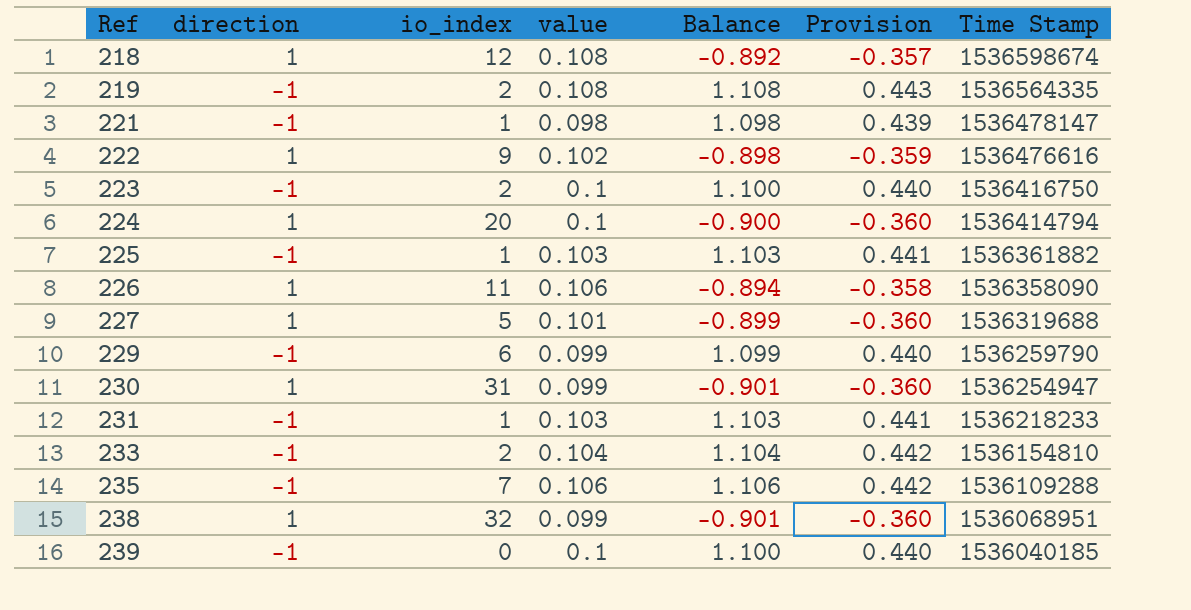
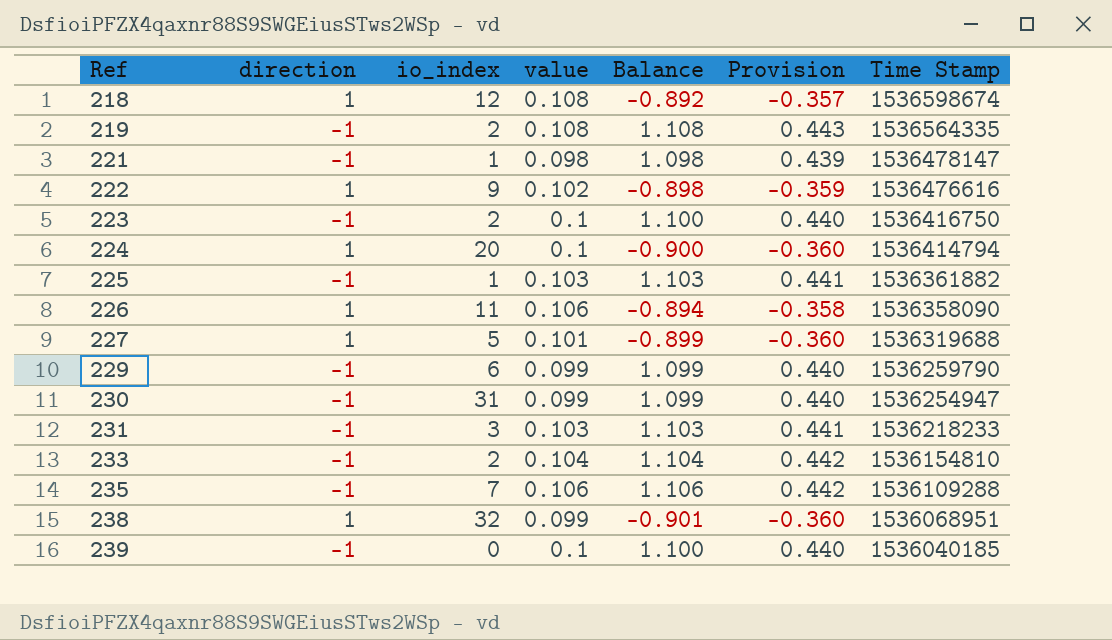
230 | direction: 1 -> -1
230 | Balance: -0.901 -> 1.099
230 | Provision: -0.360 -> 0.440
231 | io_index: 1 -> 3

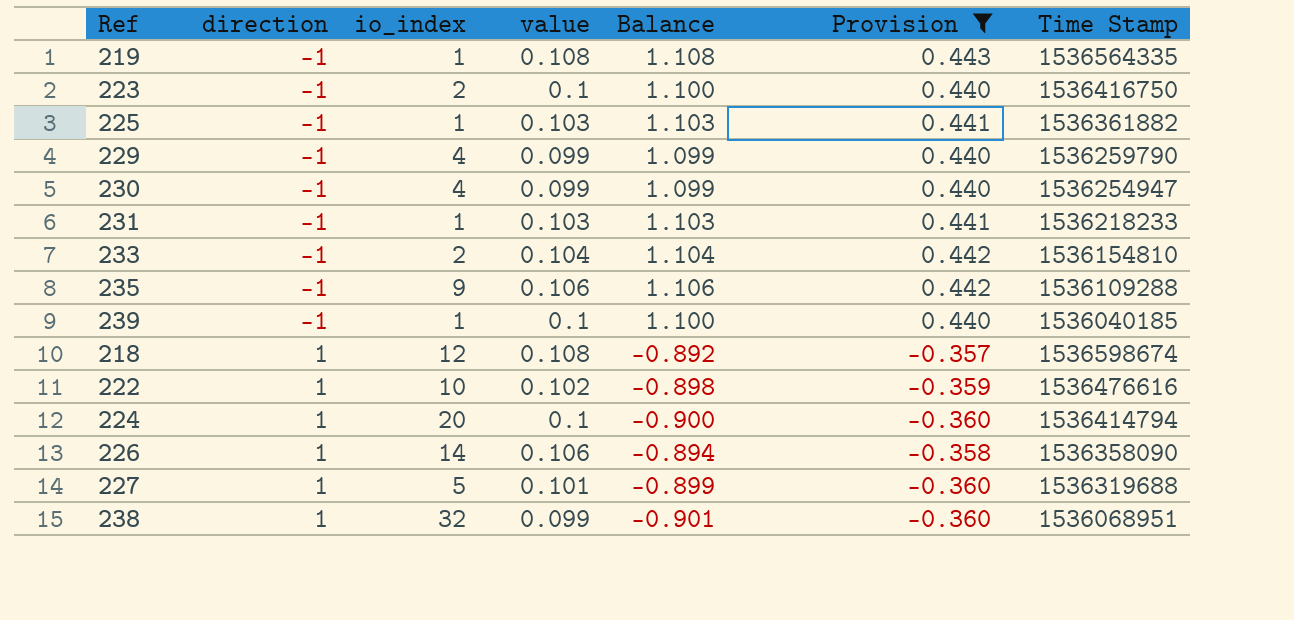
filter: none -> Provision != 0.439
row order: Ref ascending -> direction ascending
219 | io_index: 2 -> 1
229 | io_index: 6 -> 4
230 | io_index: 31 -> 4
231 | io_index: 3 -> 1
235 | io_index: 7 -> 9
239 | io_index: 0 -> 1
222 | io_index: 9 -> 10
226 | io_index: 11 -> 14

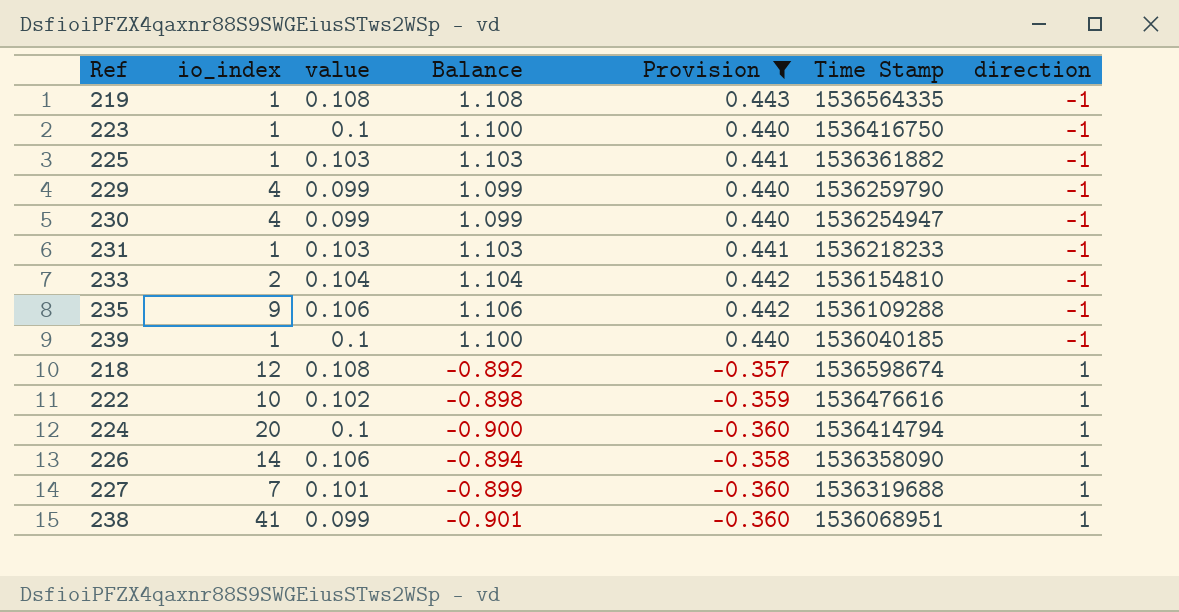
column direction | position: 2 -> 7
223 | io_index: 2 -> 1
227 | io_index: 5 -> 7
238 | io_index: 32 -> 41

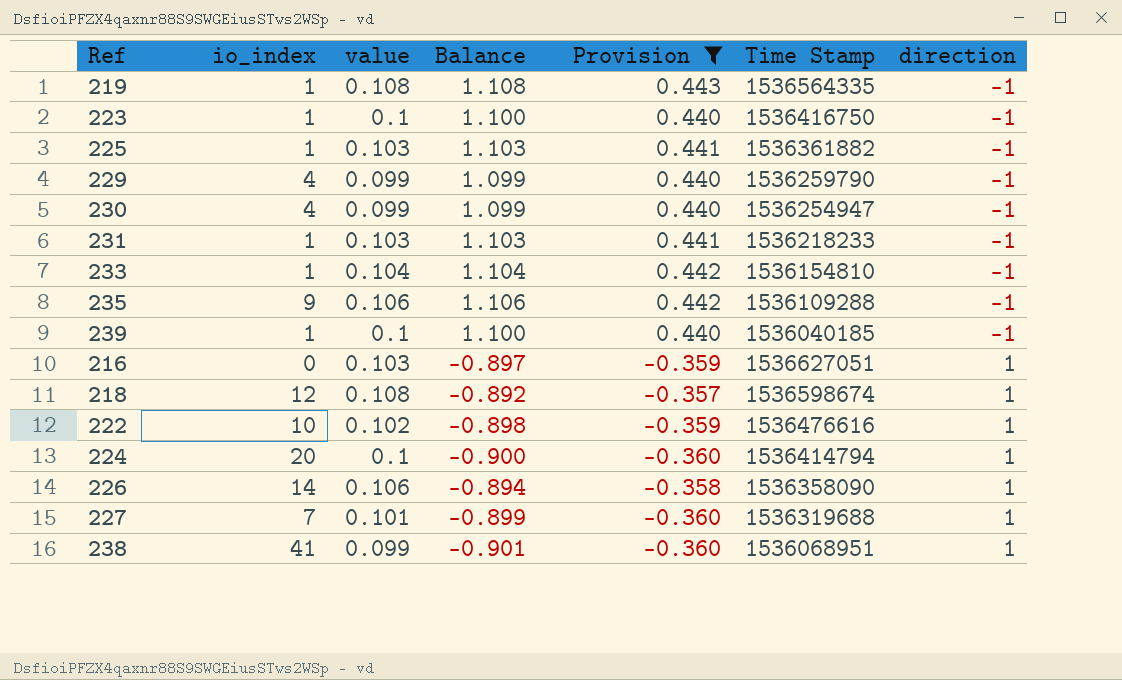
233 | io_index: 2 -> 1
row 216: none -> 0 | 0.103 | -0.897 | -0.359 | 1536627051 | 1

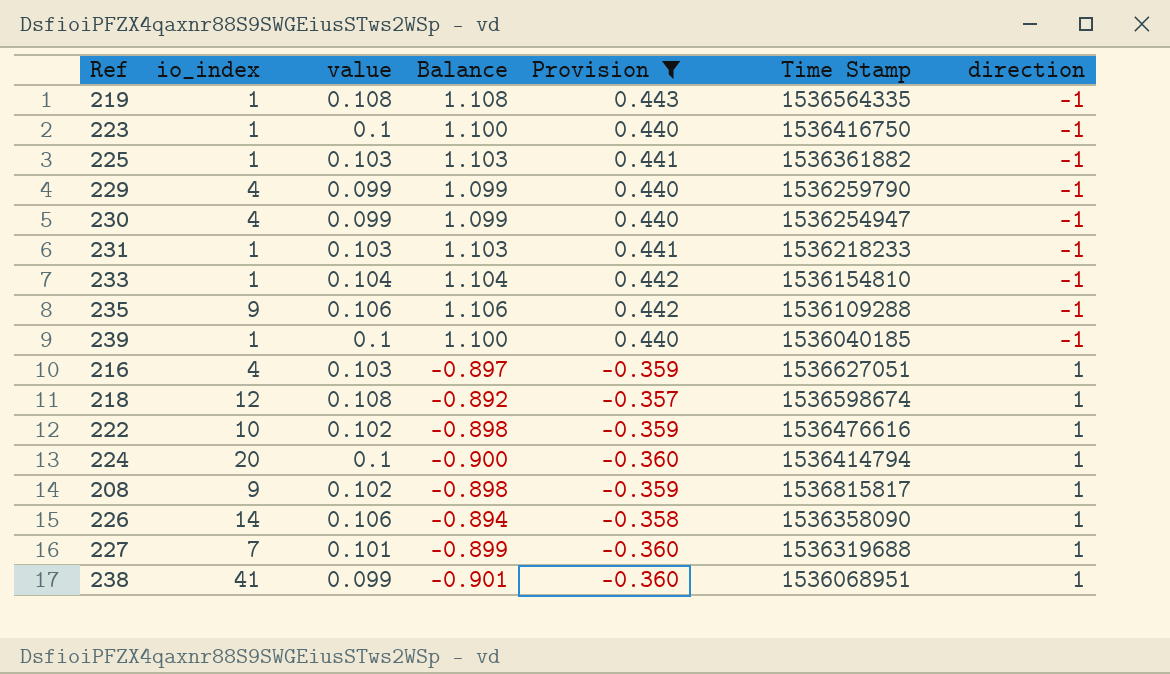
216 | io_index: 0 -> 4
row 208: none -> 9 | 0.102 | -0.898 | -0.359 | 1536815817 | 1

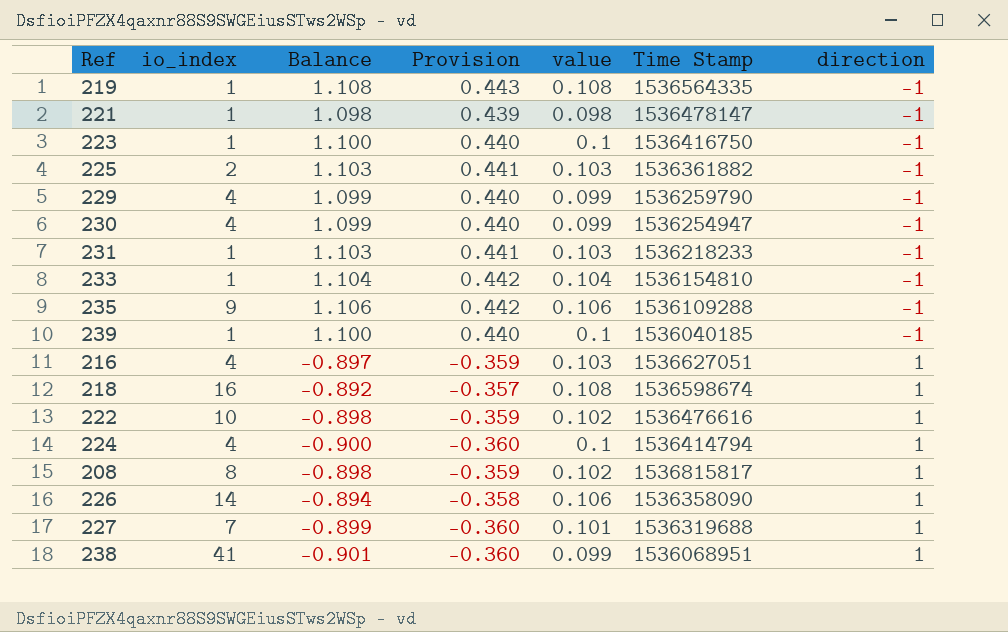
filter: Provision != 0.439 -> none
column value | position: 3 -> 5
225 | io_index: 1 -> 2
218 | io_index: 12 -> 16
224 | io_index: 20 -> 4
208 | io_index: 9 -> 8

